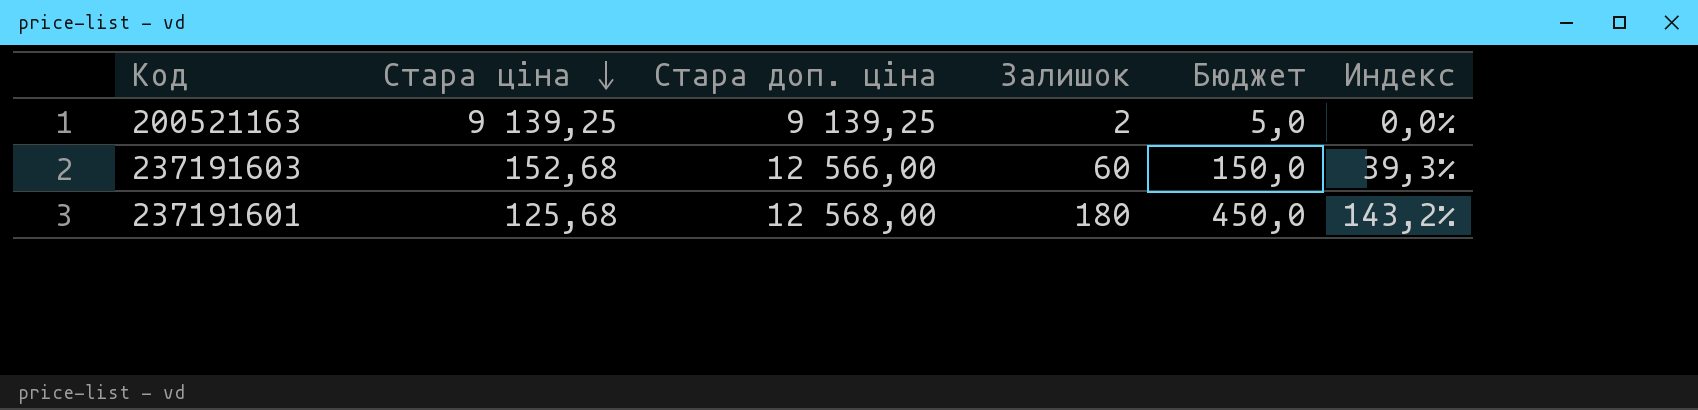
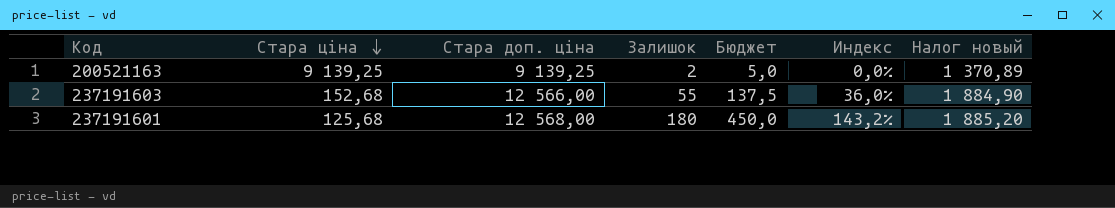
column Налог новый | formula: none -> [Стара доп. ціна] * 0,15
237191603 | Залишок: 60 -> 55
237191603 | Бюджет: 150,0 -> 137,5
237191603 | Индекс: 39,3% -> 36,0%

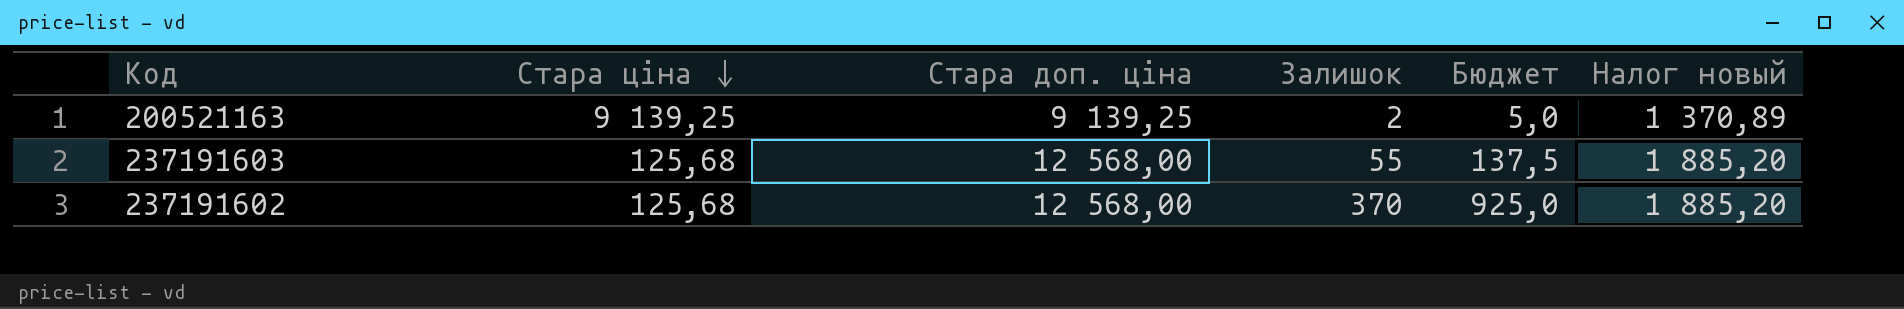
column Индекс | formula: [Залишок] / [Стара ціна] -> none
row 237191601: 125,68 | 12 568,00 | 180 | 450,0 | 143,2% | 1 885,20 -> none
237191603 | Стара ціна: 152,68 -> 125,68
237191603 | Стара доп. ціна: 12 566,00 -> 12 568,00
237191603 | Налог новый: 1 884,90 -> 1 885,20
row 237191602: none -> 125,68 | 12 568,00 | 370 | 925,0 | 1 885,20

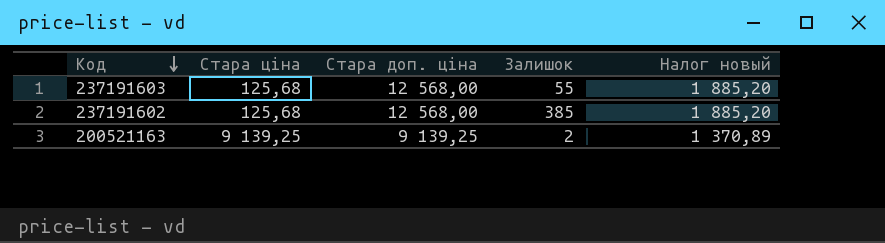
row order: Стара ціна descending -> Код descending
column Бюджет | formula: [Залишок] * 2,5 -> none
237191602 | Залишок: 370 -> 385

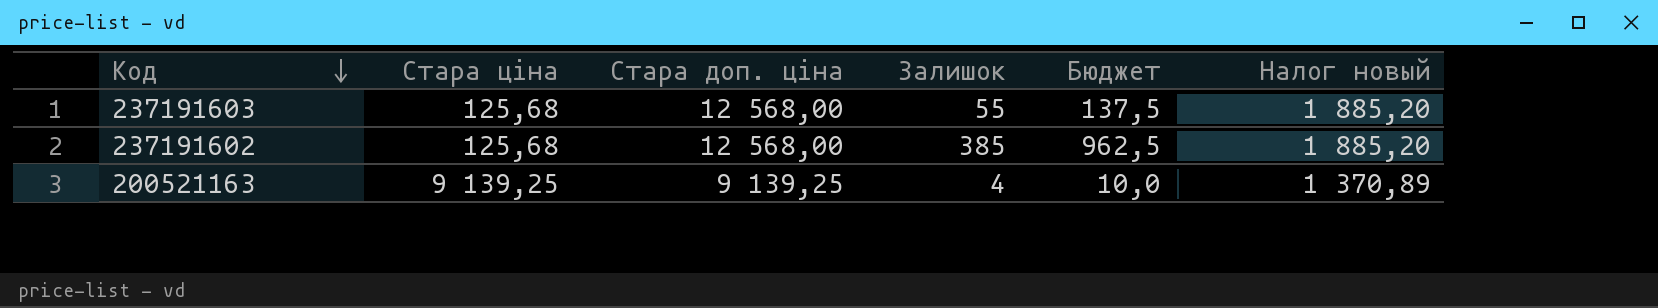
column Бюджет | formula: none -> [Залишок] * 2,5
200521163 | Залишок: 2 -> 4

